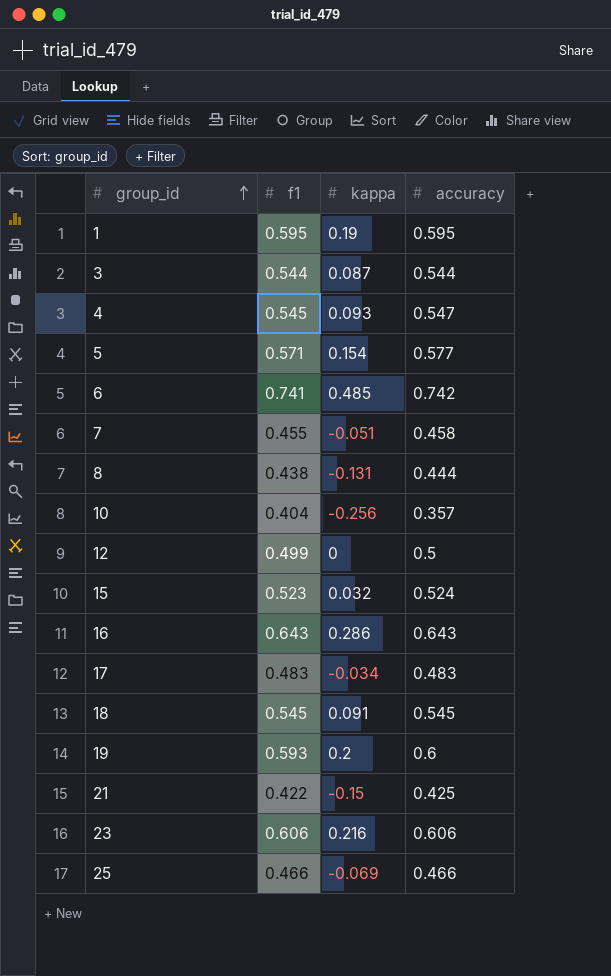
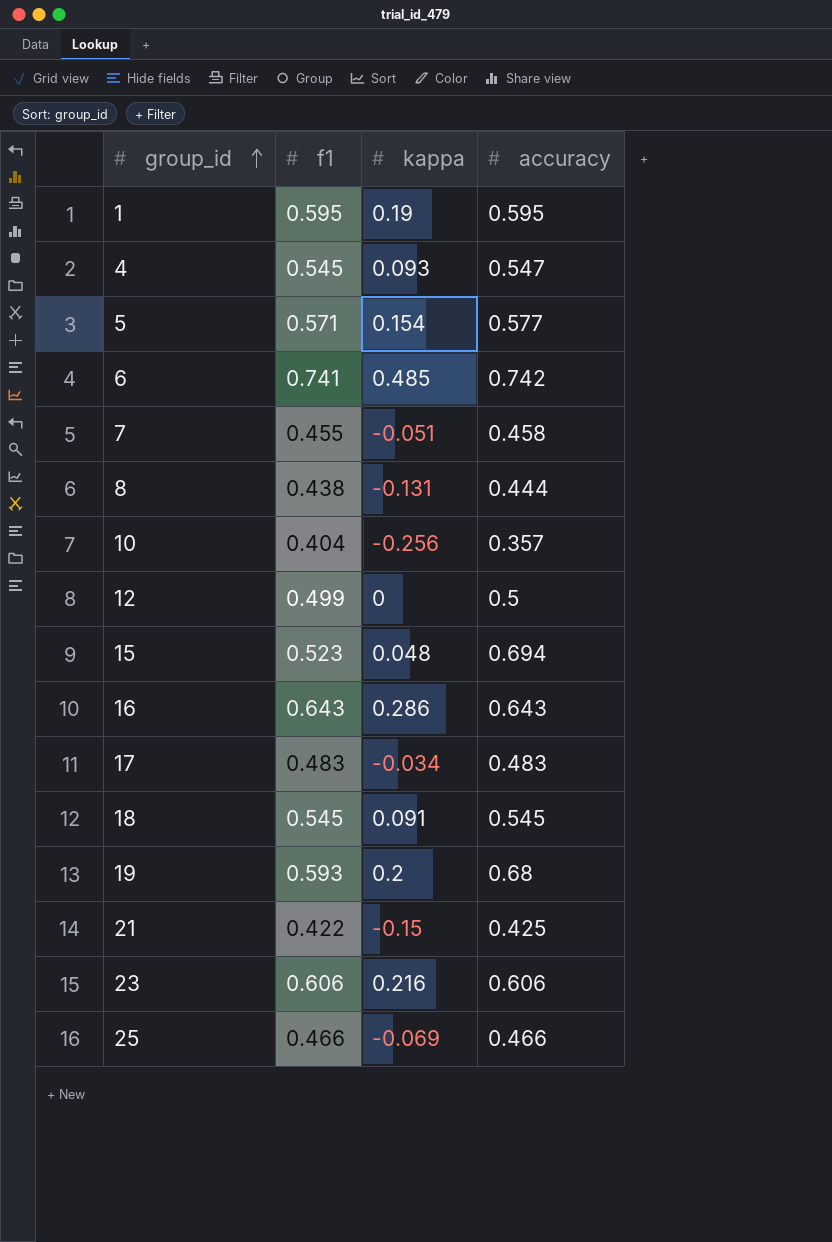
row 3: 0.544 | 0.087 | 0.544 -> none
15 | kappa: 0.032 -> 0.048
15 | accuracy: 0.524 -> 0.694
19 | accuracy: 0.6 -> 0.68

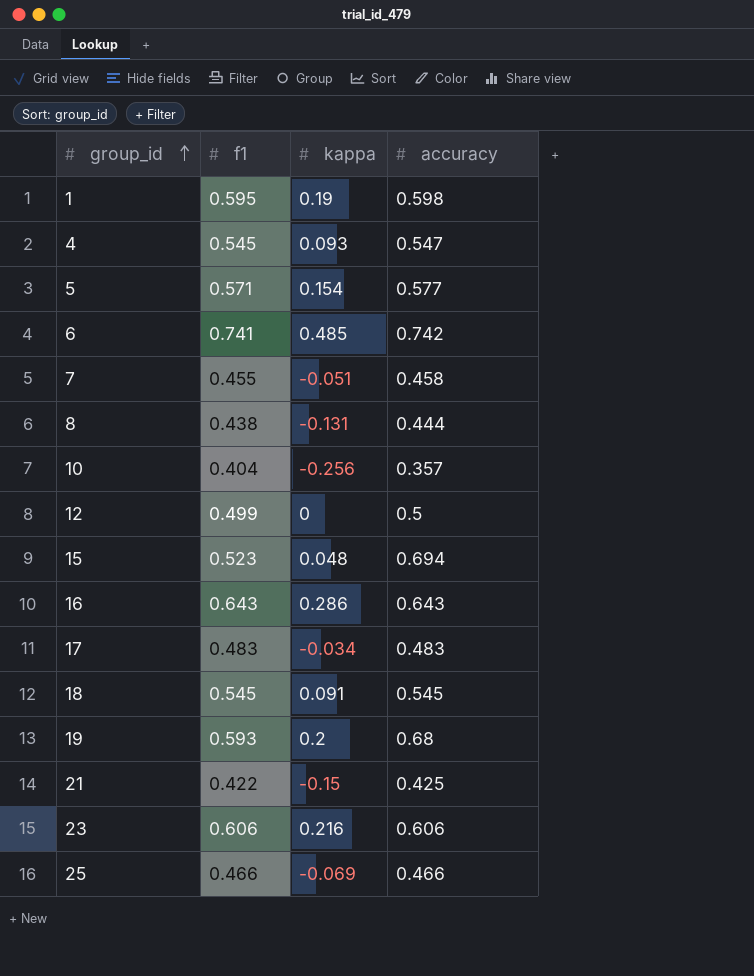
1 | accuracy: 0.595 -> 0.598

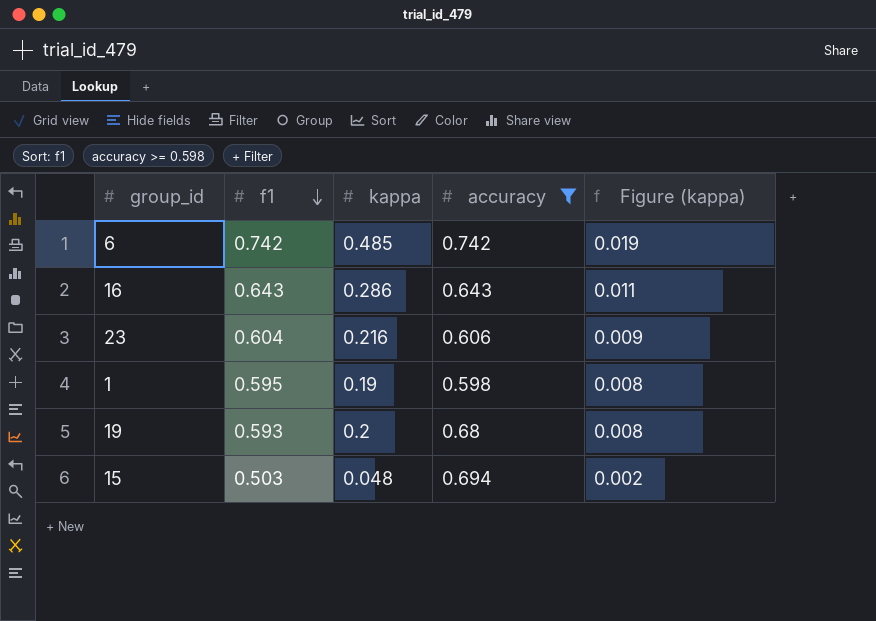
filter: none -> accuracy >= 0.598
row order: group_id ascending -> f1 descending
column Figure (kappa) | formula: none -> [kappa] * 0.04
6 | f1: 0.741 -> 0.742
23 | f1: 0.606 -> 0.604
15 | f1: 0.523 -> 0.503

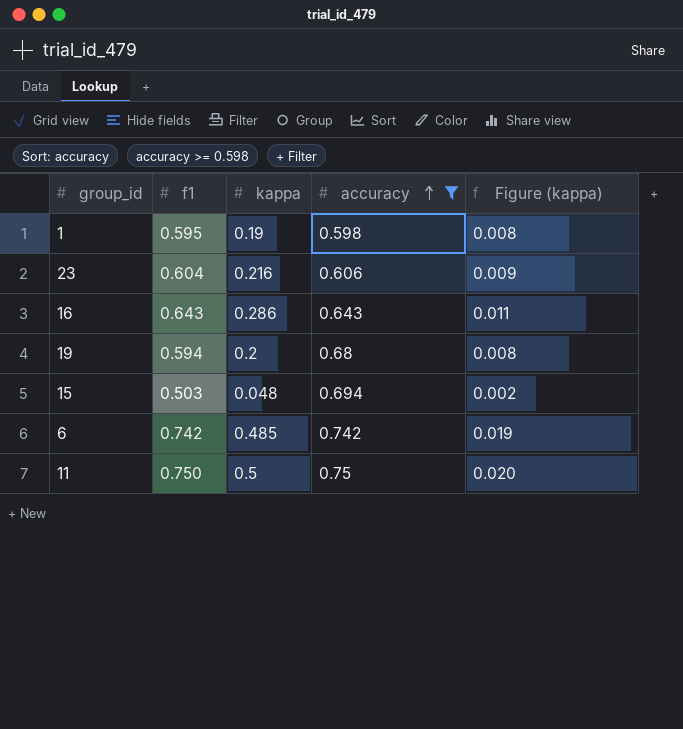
row order: f1 descending -> accuracy ascending
19 | f1: 0.593 -> 0.594
row 11: none -> 0.750 | 0.5 | 0.75 | 0.020

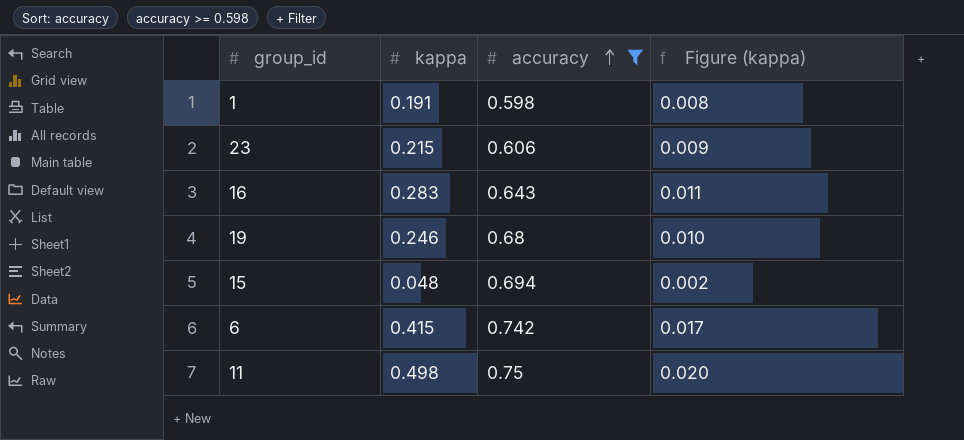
column f1 | position: 2 -> none
1 | kappa: 0.19 -> 0.191
23 | kappa: 0.216 -> 0.215
16 | kappa: 0.286 -> 0.283
19 | kappa: 0.2 -> 0.246
19 | Figure (kappa): 0.008 -> 0.010
6 | kappa: 0.485 -> 0.415
6 | Figure (kappa): 0.019 -> 0.017
11 | kappa: 0.5 -> 0.498

